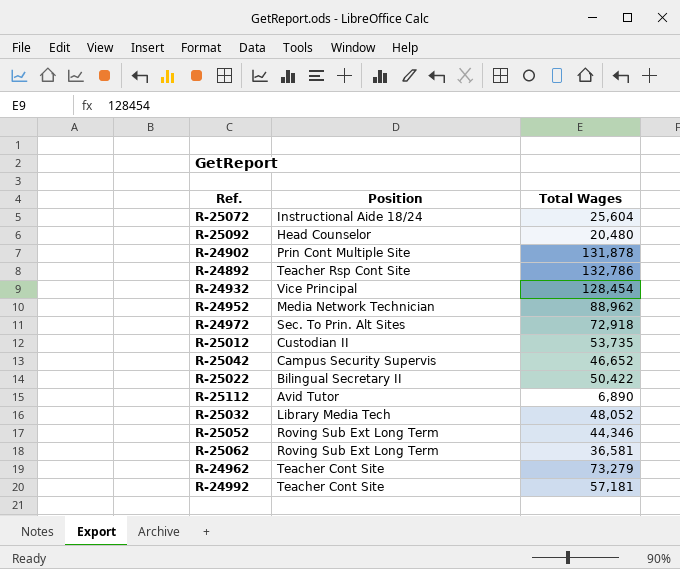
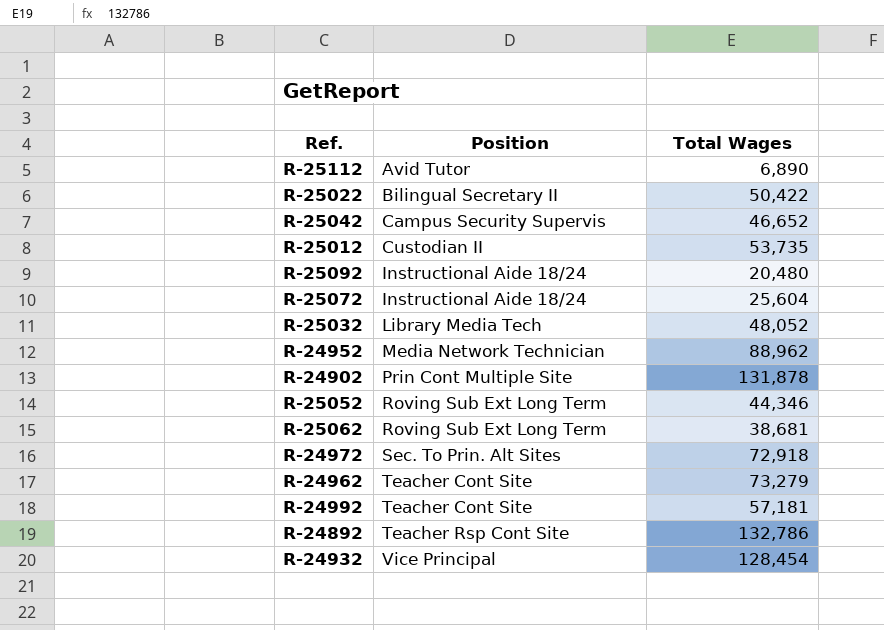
row order: none -> Position ascending
R-25092 | Position: Head Counselor -> Instructional Aide 18/24
R-25062 | Total Wages: 36,581 -> 38,681

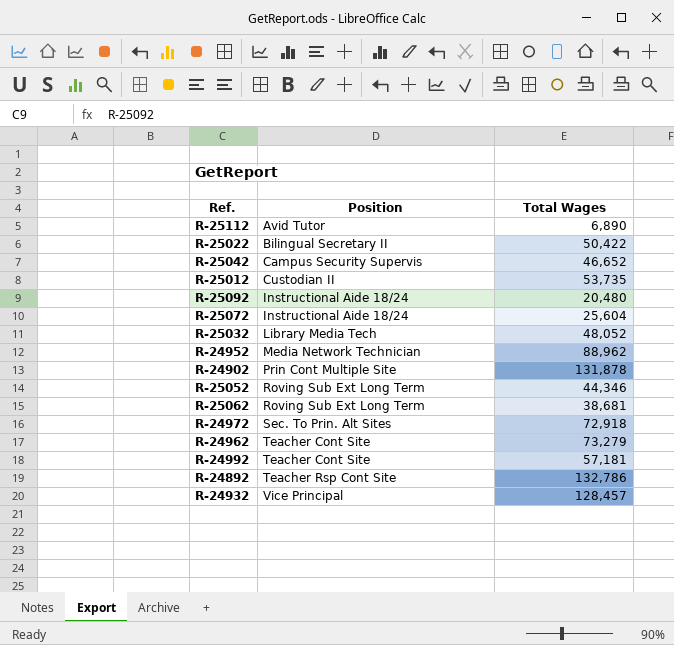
R-24932 | Total Wages: 128,454 -> 128,457

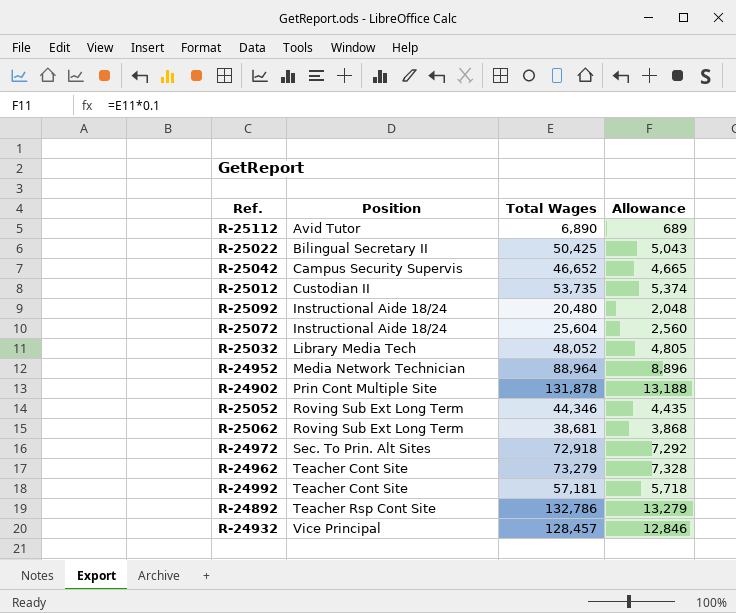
column Allowance | formula: none -> [Total Wages] * 0.1
R-25022 | Total Wages: 50,422 -> 50,425
R-24952 | Total Wages: 88,962 -> 88,964

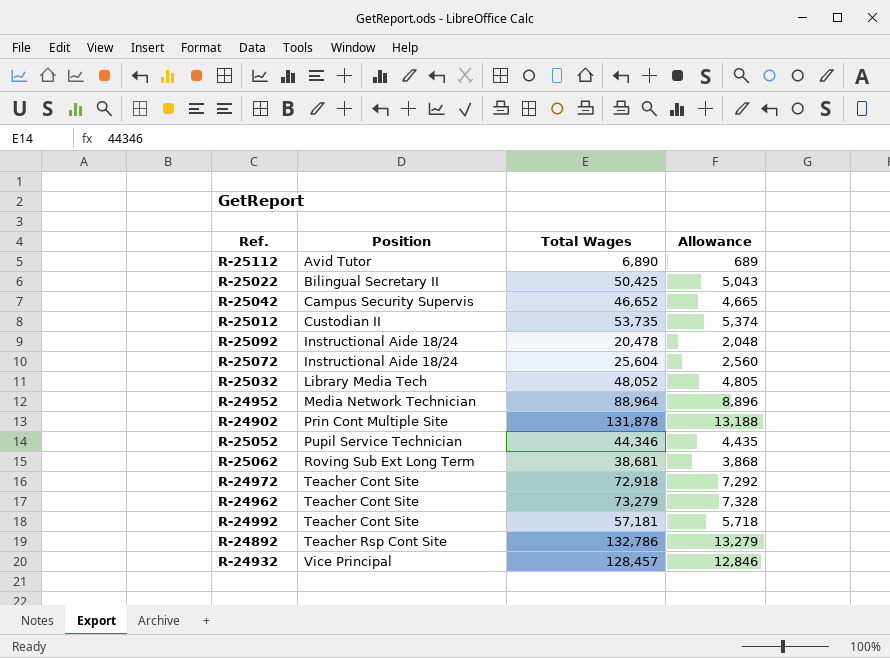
R-25092 | Total Wages: 20,480 -> 20,478
R-25052 | Position: Roving Sub Ext Long Term -> Pupil Service Technician
R-24972 | Position: Sec. To Prin. Alt Sites -> Teacher Cont Site

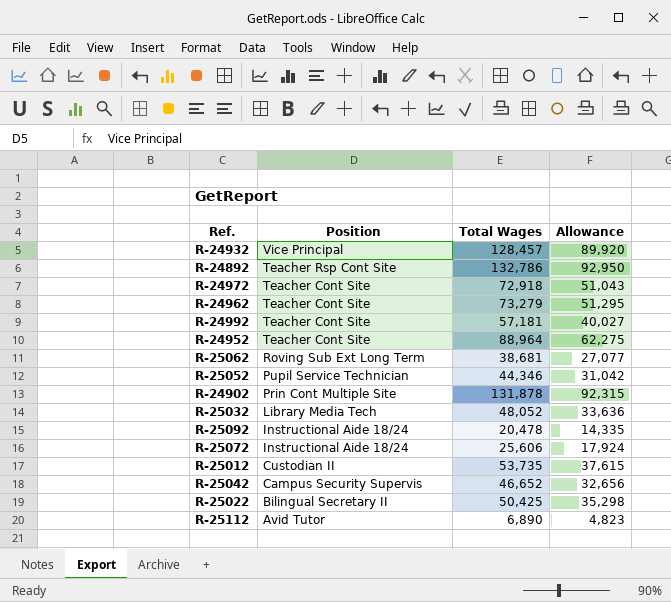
row order: Position ascending -> Position descending
column Allowance | formula: [Total Wages] * 0.1 -> [Total Wages] * 0.7
R-24952 | Position: Media Network Technician -> Teacher Cont Site
R-25072 | Total Wages: 25,604 -> 25,606

